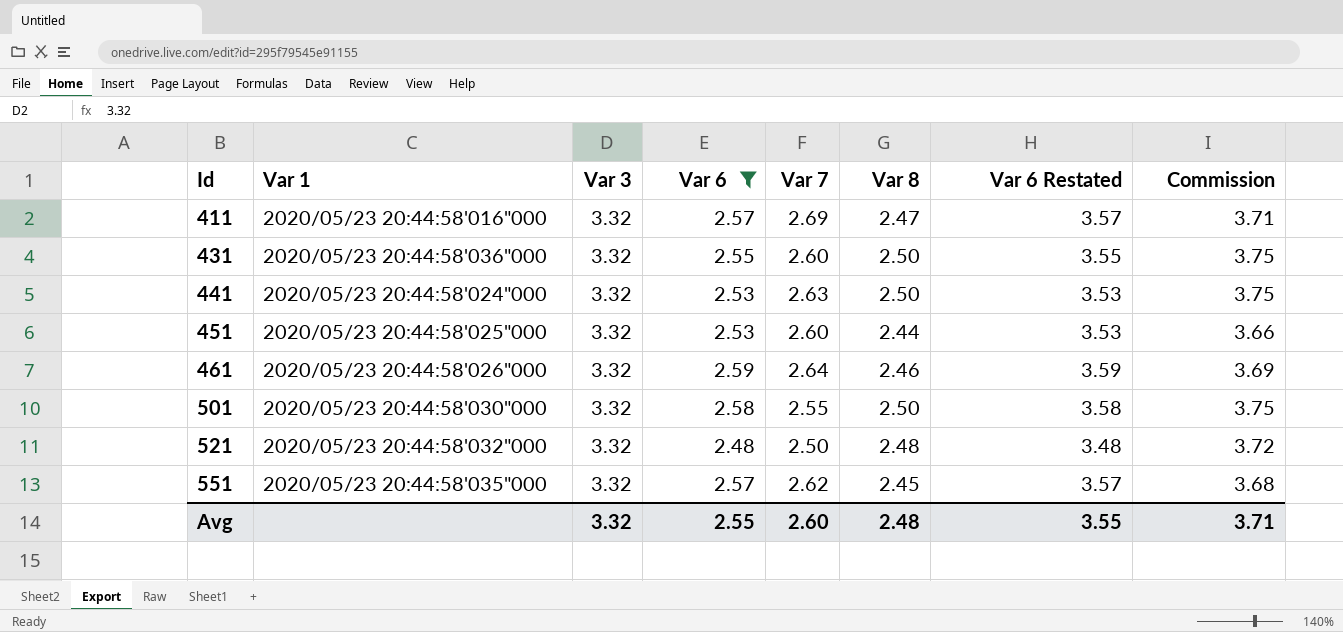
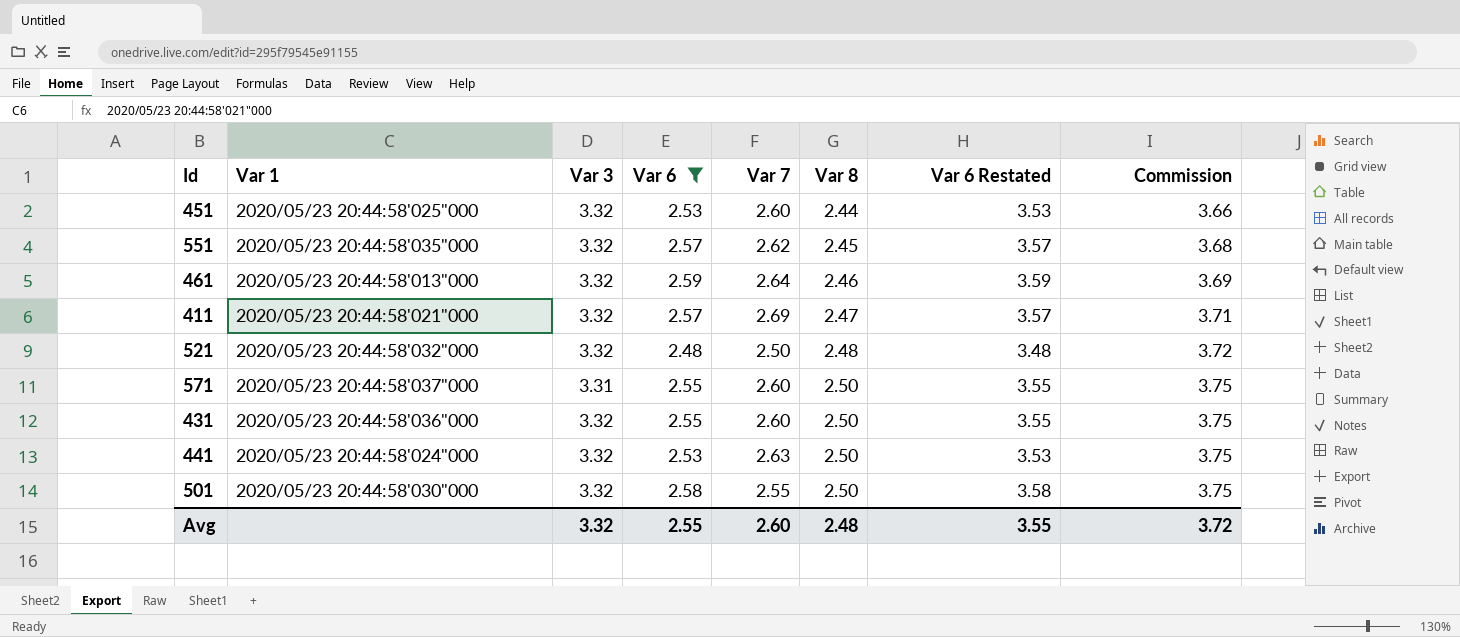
row order: Id ascending -> Var 8 ascending
461 | Var 1: 2020/05/23 20:44:58'026"000 -> 2020/05/23 20:44:58'013"000
411 | Var 1: 2020/05/23 20:44:58'016"000 -> 2020/05/23 20:44:58'021"000
row 571: none -> 2020/05/23 20:44:58'037"000 | 3.31 | 2.55 | 2.60 | 2.50 | 3.55 | 3.75
Avg | Commission: 3.71 -> 3.72

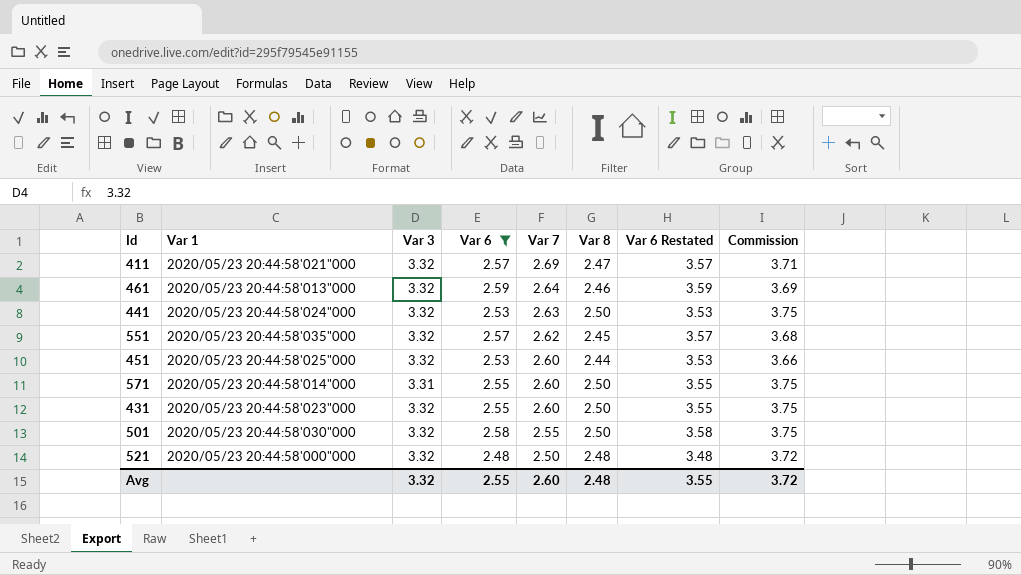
row order: Var 8 ascending -> Var 7 descending
571 | Var 1: 2020/05/23 20:44:58'037"000 -> 2020/05/23 20:44:58'014"000
431 | Var 1: 2020/05/23 20:44:58'036"000 -> 2020/05/23 20:44:58'023"000
521 | Var 1: 2020/05/23 20:44:58'032"000 -> 2020/05/23 20:44:58'000"000

